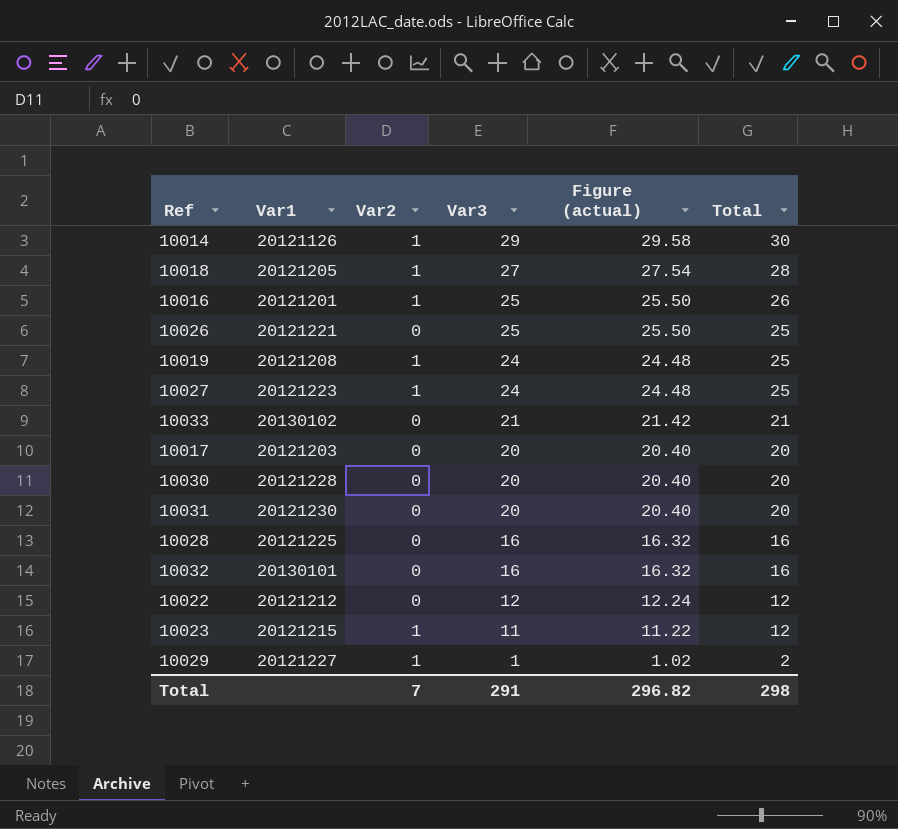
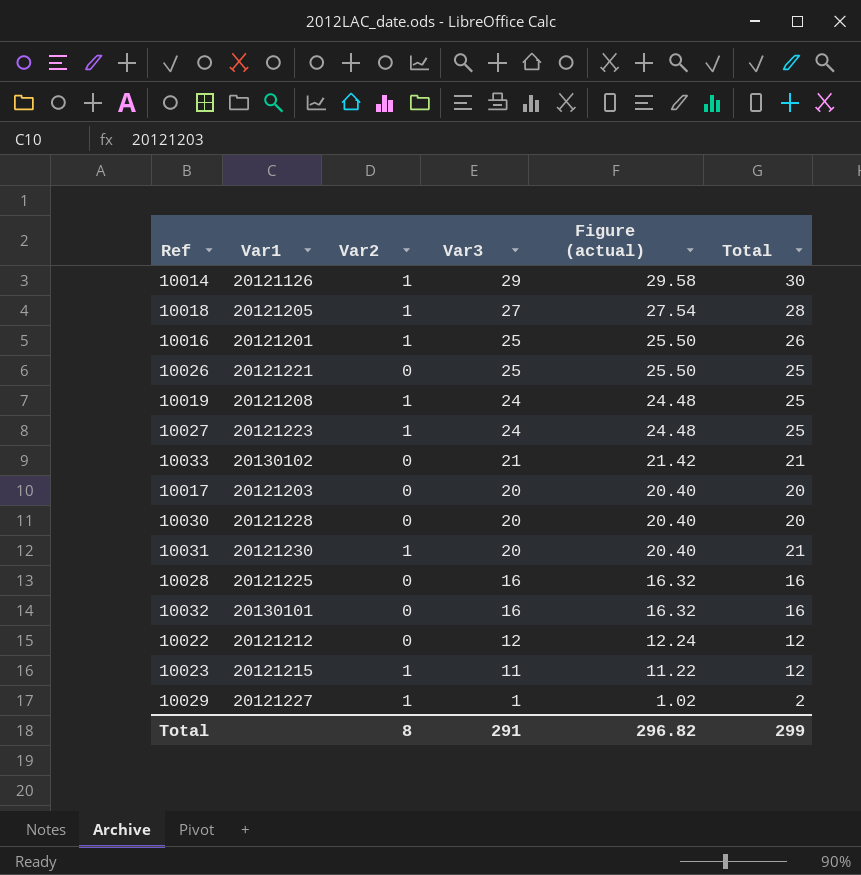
10031 | Var2: 0 -> 1
10031 | Total: 20 -> 21
Total | Var2: 7 -> 8
Total | Total: 298 -> 299

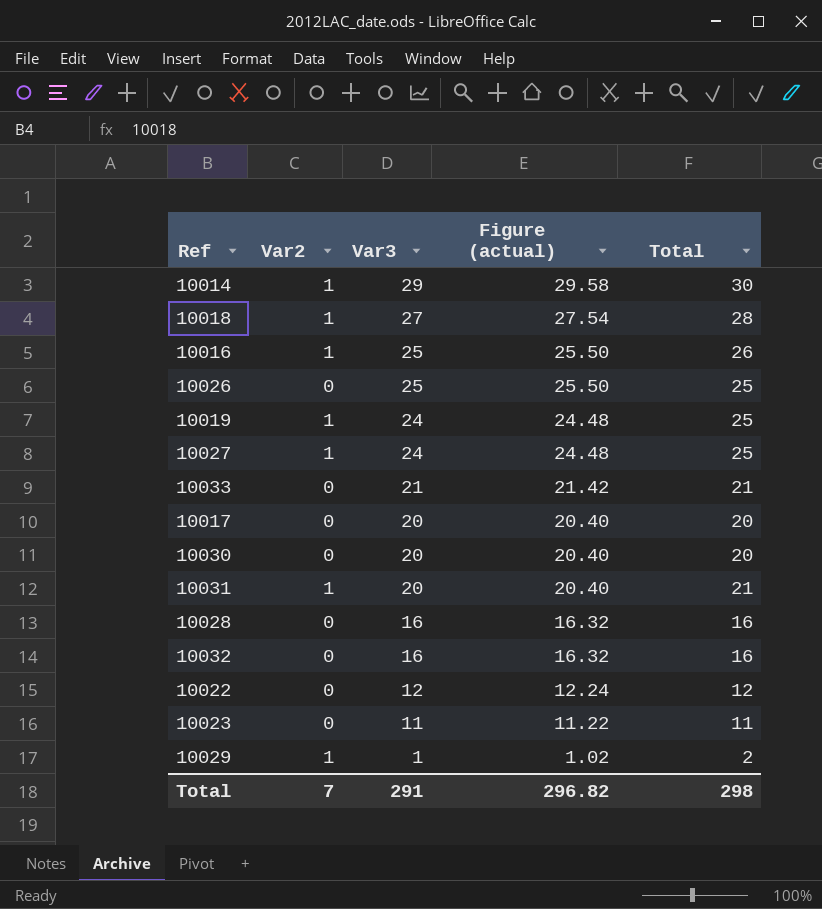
column Var1 | position: 2 -> none
10023 | Var2: 1 -> 0
10023 | Total: 12 -> 11
Total | Var2: 8 -> 7
Total | Total: 299 -> 298

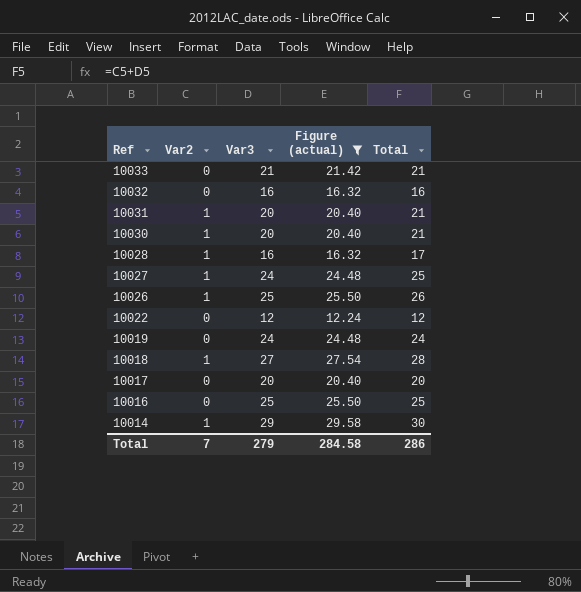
filter: none -> Figure (actual) >= 12.24
row order: Var3 descending -> Ref descending
10030 | Var2: 0 -> 1
10030 | Total: 20 -> 21
10028 | Var2: 0 -> 1
10028 | Total: 16 -> 17
10026 | Var2: 0 -> 1
10026 | Total: 25 -> 26
10019 | Var2: 1 -> 0
10019 | Total: 25 -> 24
10016 | Var2: 1 -> 0
10016 | Total: 26 -> 25
Total | Var3: 291 -> 279
Total | Figure (actual): 296.82 -> 284.58
Total | Total: 298 -> 286

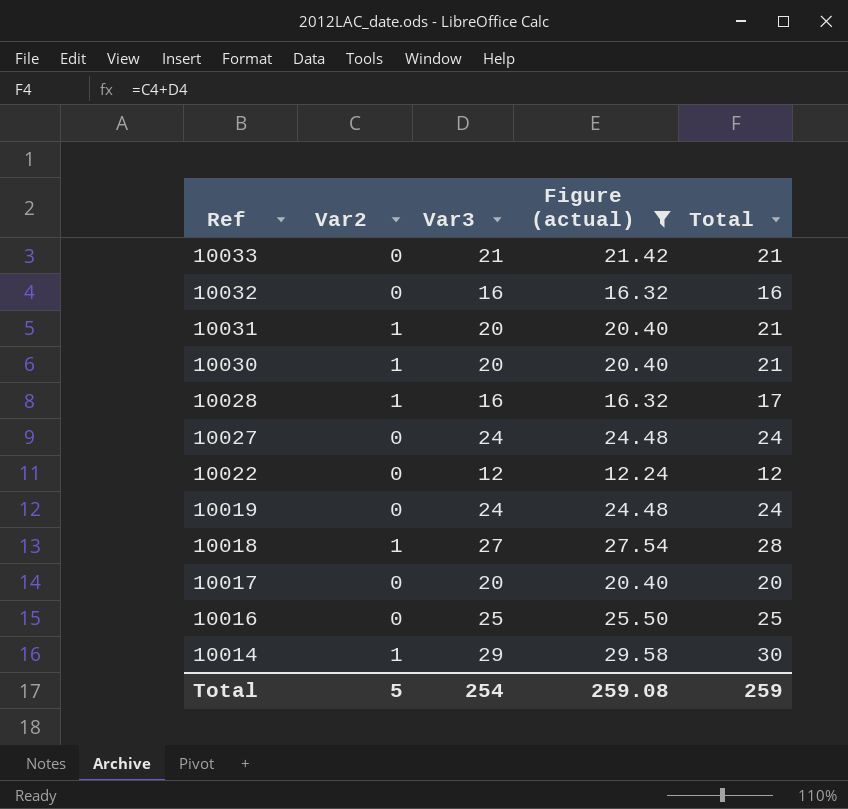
row 10026: 1 | 25 | 25.50 | 26 -> none
10027 | Var2: 1 -> 0
10027 | Total: 25 -> 24
Total | Var2: 7 -> 5
Total | Var3: 279 -> 254
Total | Figure (actual): 284.58 -> 259.08
Total | Total: 286 -> 259

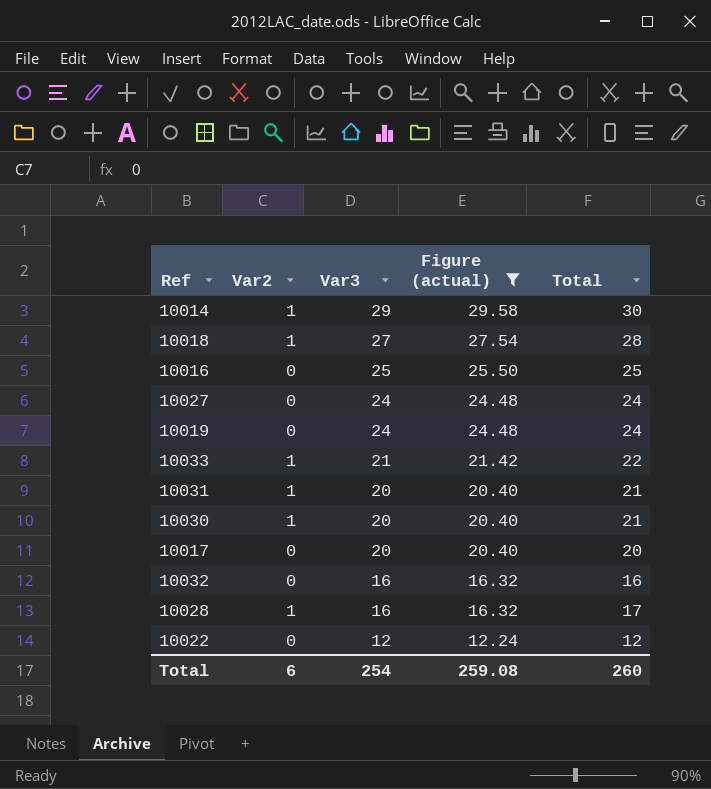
row order: Ref descending -> Var3 descending
10033 | Var2: 0 -> 1
10033 | Total: 21 -> 22
Total | Var2: 5 -> 6
Total | Total: 259 -> 260

